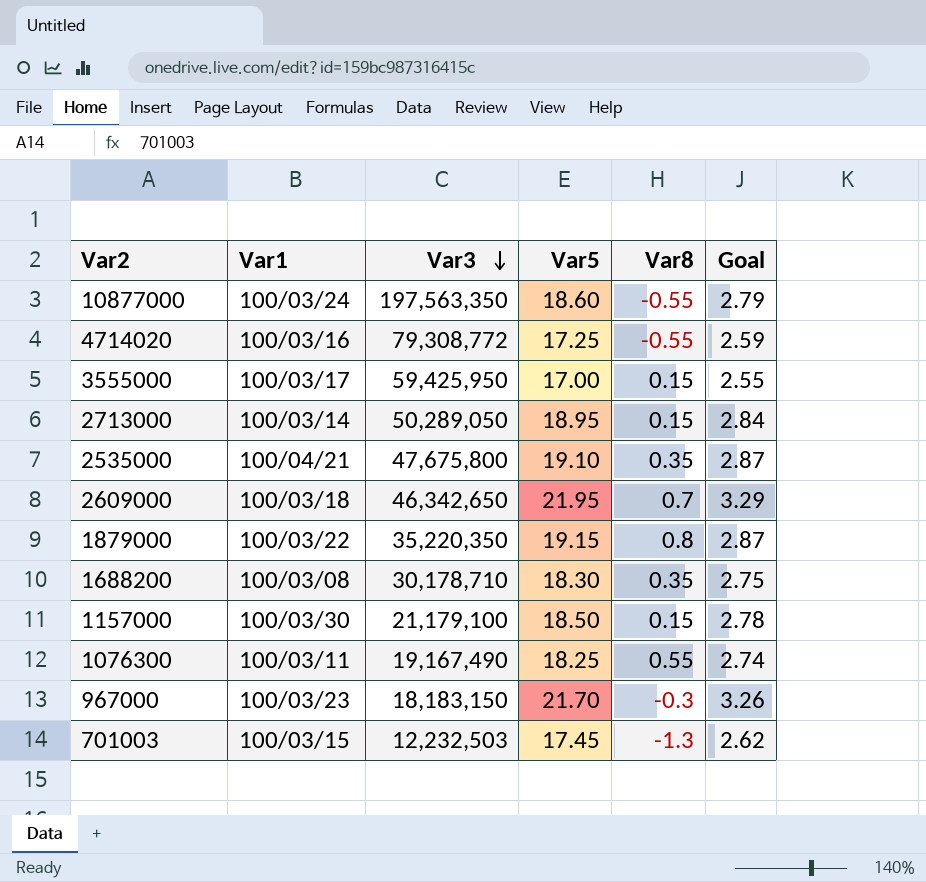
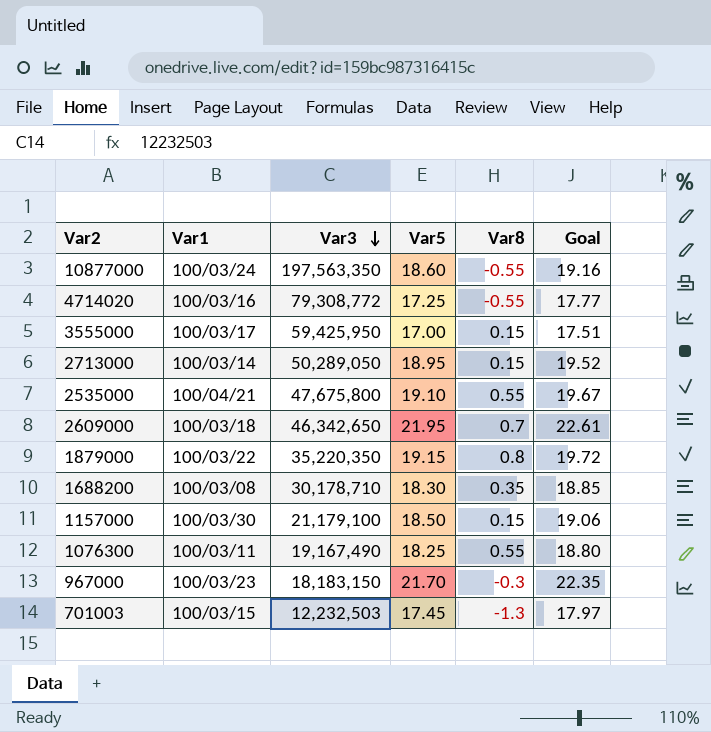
column Goal | formula: [Var5] * 0.15 -> [Var5] * 1.03
2535000 | Var8: 0.35 -> 0.55

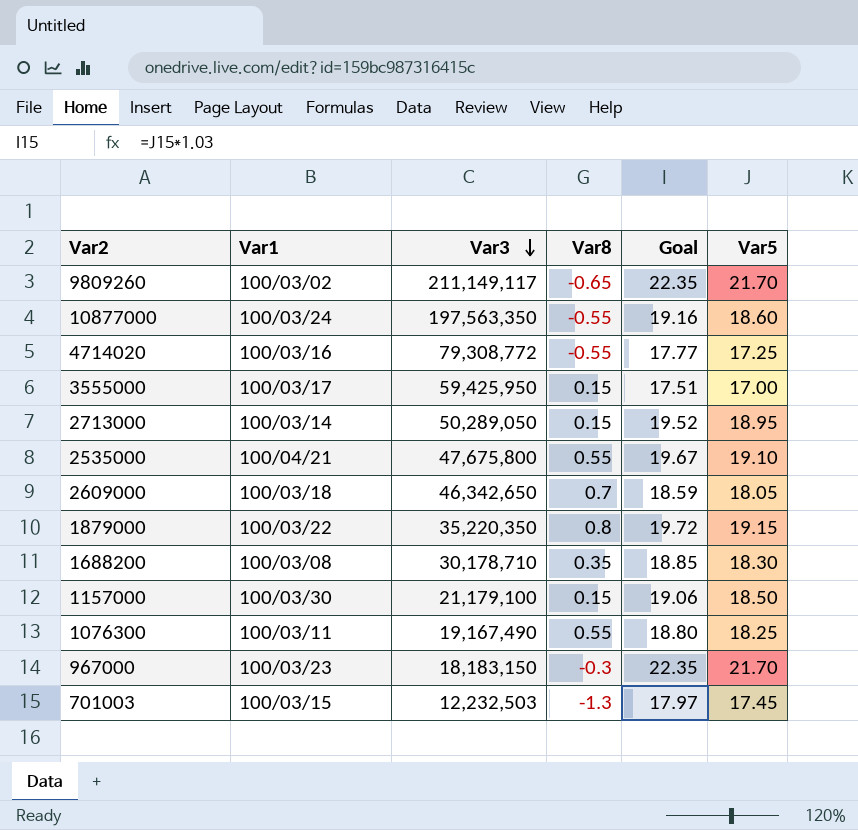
column Var5 | position: 4 -> 6
row 9809260: none -> 100/03/02 | 211,149,117 | -0.65 | 22.35 | 21.70
2609000 | Goal: 22.61 -> 18.59
2609000 | Var5: 21.95 -> 18.05

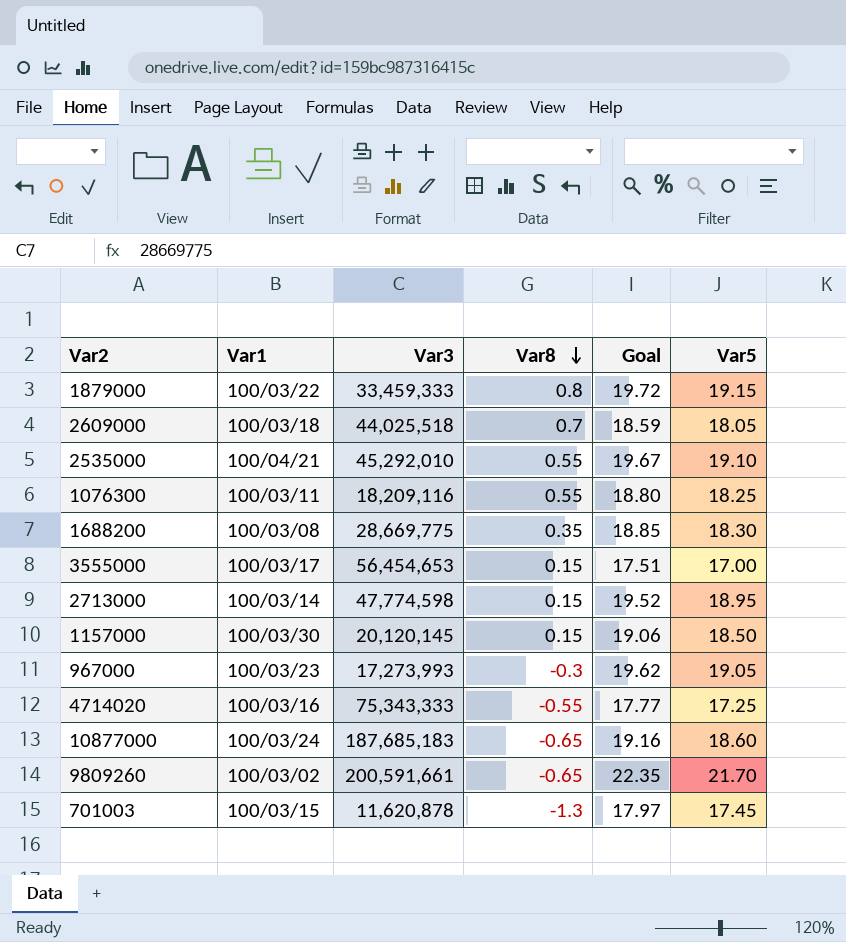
row order: Var3 descending -> Var8 descending
1879000 | Var3: 35,220,350 -> 33,459,333
2609000 | Var3: 46,342,650 -> 44,025,518
2535000 | Var3: 47,675,800 -> 45,292,010
1076300 | Var3: 19,167,490 -> 18,209,116
1688200 | Var3: 30,178,710 -> 28,669,775
3555000 | Var3: 59,425,950 -> 56,454,653
2713000 | Var3: 50,289,050 -> 47,774,598
1157000 | Var3: 21,179,100 -> 20,120,145
967000 | Var3: 18,183,150 -> 17,273,993
967000 | Goal: 22.35 -> 19.62
967000 | Var5: 21.70 -> 19.05
4714020 | Var3: 79,308,772 -> 75,343,333
10877000 | Var3: 197,563,350 -> 187,685,183
10877000 | Var8: -0.55 -> -0.65
9809260 | Var3: 211,149,117 -> 200,591,661
701003 | Var3: 12,232,503 -> 11,620,878

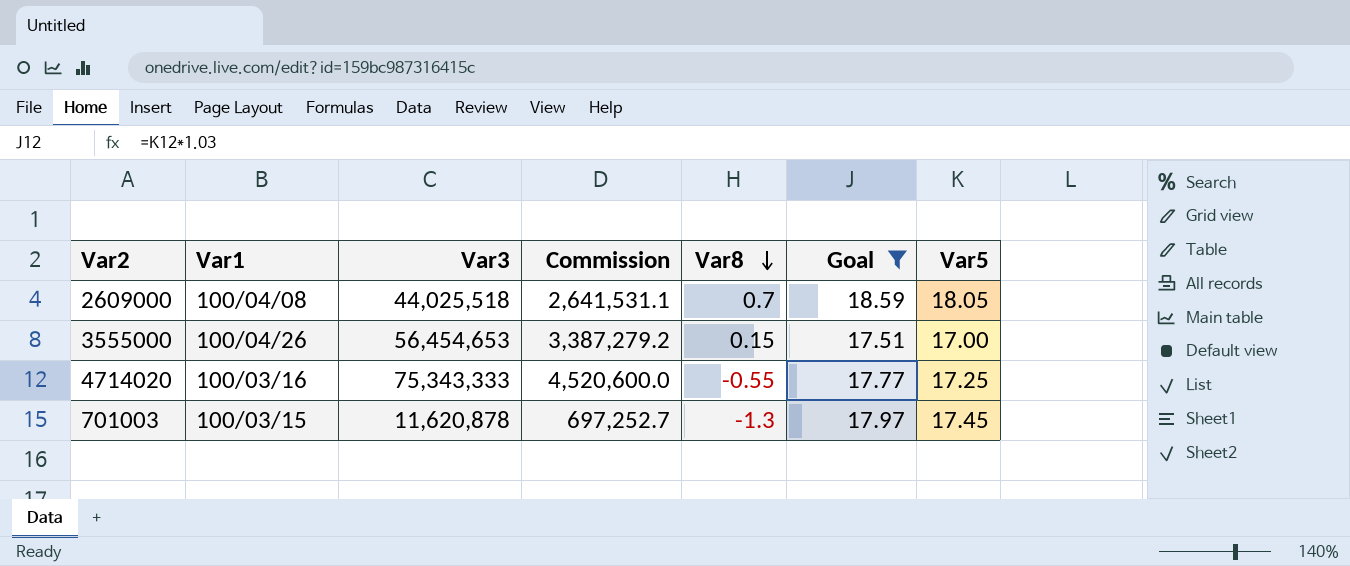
filter: none -> Goal <= 18.59
column Commission | formula: none -> [Var3] * 0.06
2609000 | Var1: 100/03/18 -> 100/04/08
3555000 | Var1: 100/03/17 -> 100/04/26

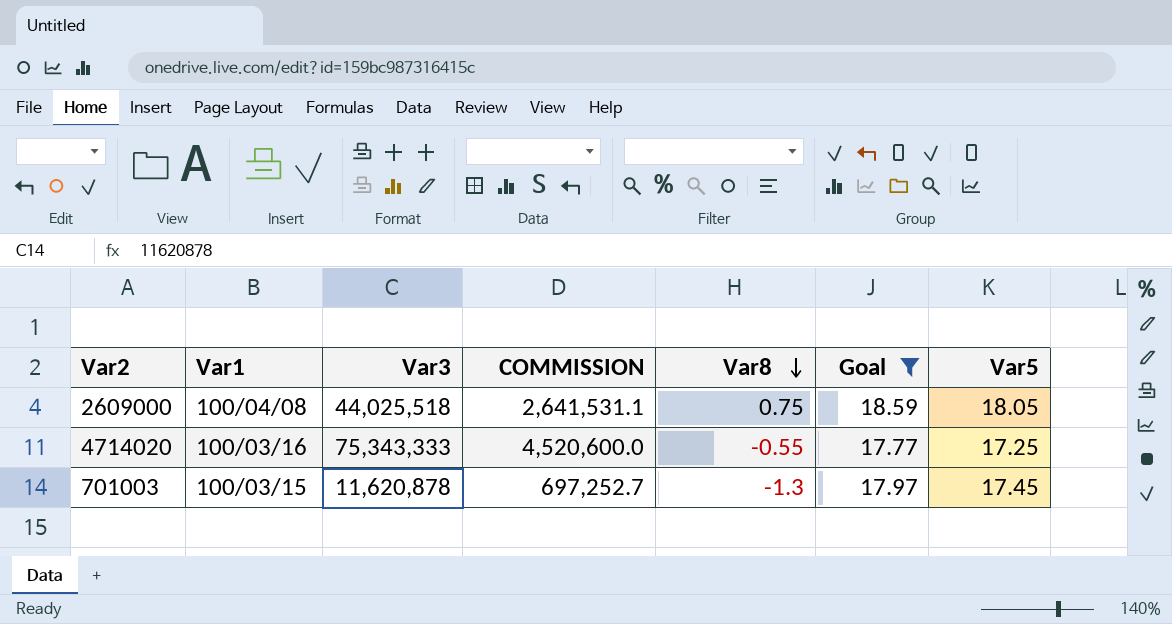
column name: Commission -> COMMISSION
row 3555000: 100/04/26 | 56,454,653 | 3,387,279.2 | 0.15 | 17.51 | 17.00 -> none
2609000 | Var8: 0.7 -> 0.75

